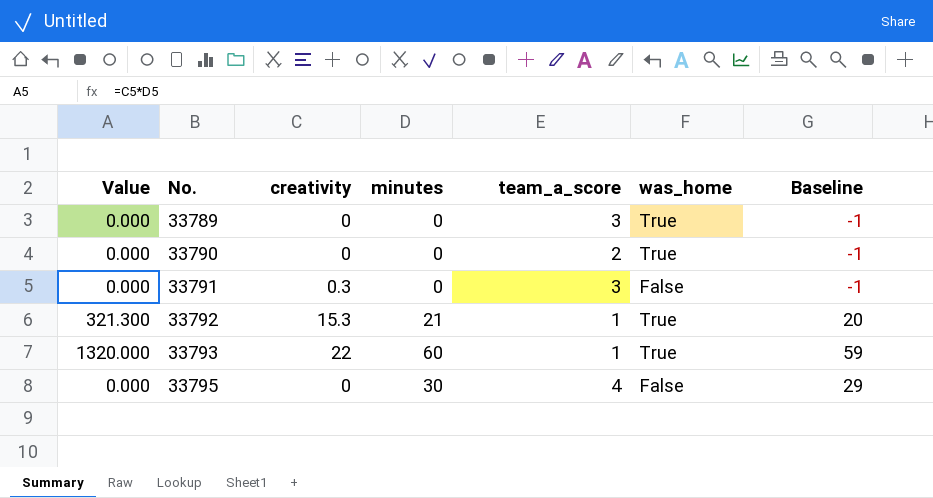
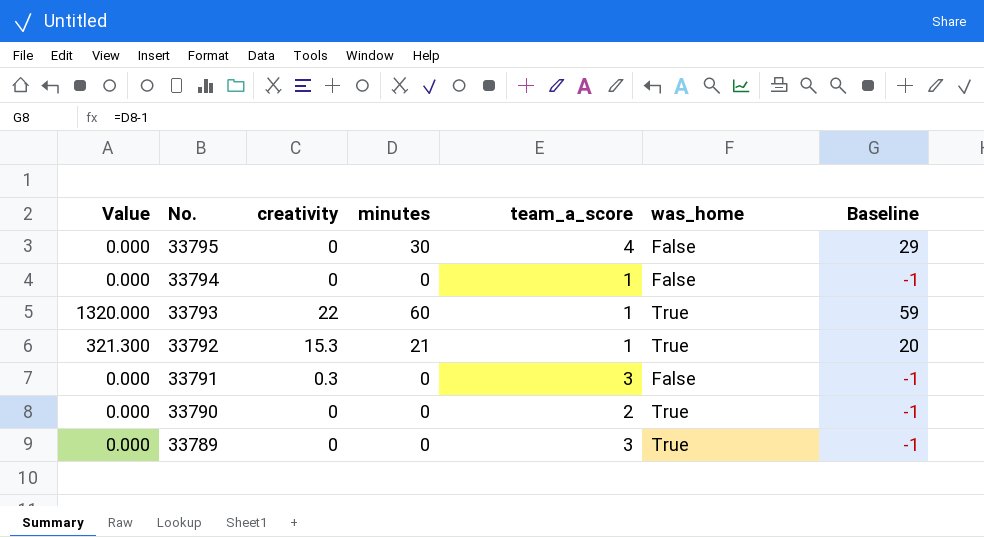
row order: No. ascending -> No. descending
row 33794: none -> 0.000 | 0 | 0 | 1 | False | -1

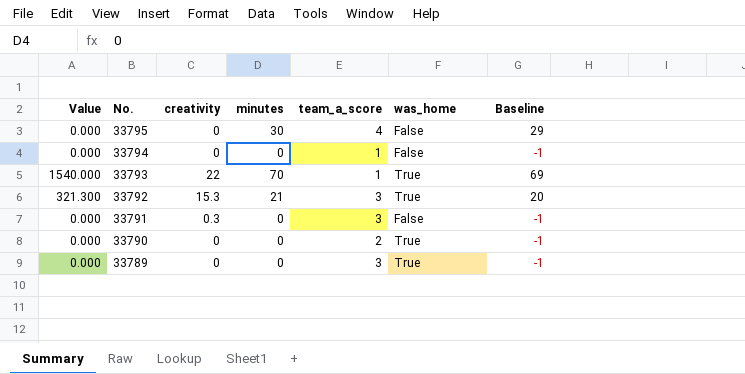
33793 | Value: 1320.000 -> 1540.000
33793 | minutes: 60 -> 70
33793 | Baseline: 59 -> 69
33792 | team_a_score: 1 -> 3

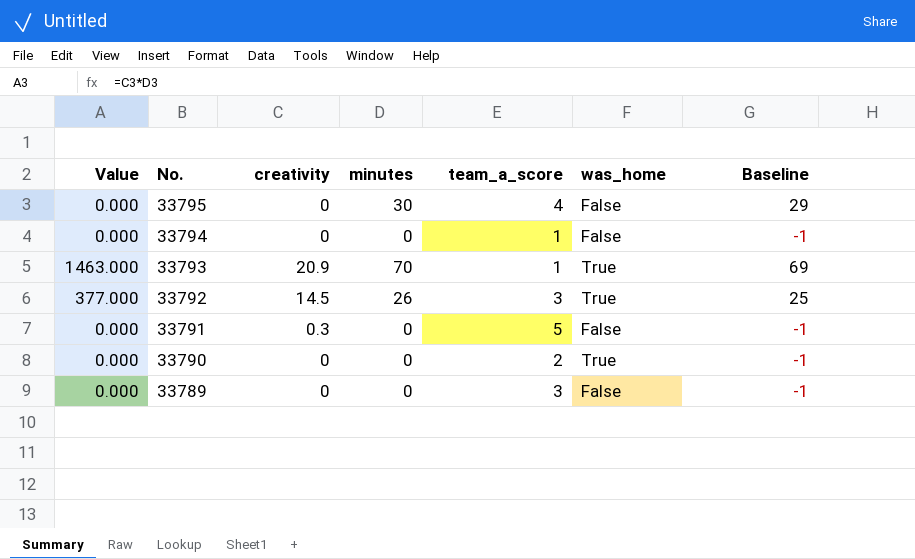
33793 | Value: 1540.000 -> 1463.000
33793 | creativity: 22 -> 20.9
33792 | Value: 321.300 -> 377.000
33792 | creativity: 15.3 -> 14.5
33792 | minutes: 21 -> 26
33792 | Baseline: 20 -> 25
33791 | team_a_score: 3 -> 5
33789 | was_home: True -> False

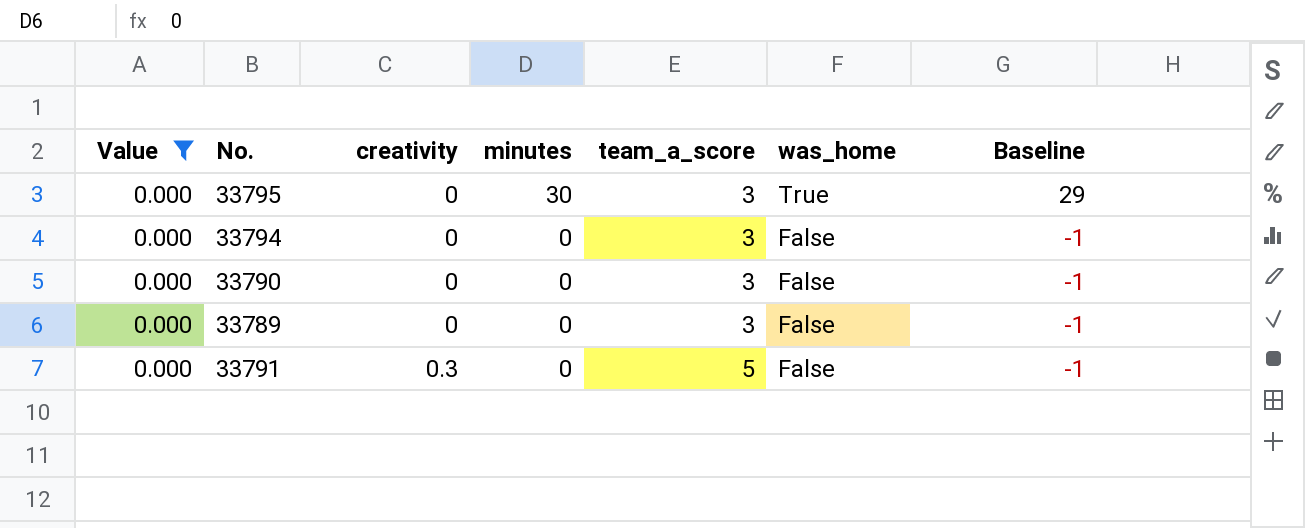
filter: none -> Value = 0.000
row order: No. descending -> creativity ascending
33795 | team_a_score: 4 -> 3
33795 | was_home: False -> True
33794 | team_a_score: 1 -> 3
33790 | team_a_score: 2 -> 3
33790 | was_home: True -> False

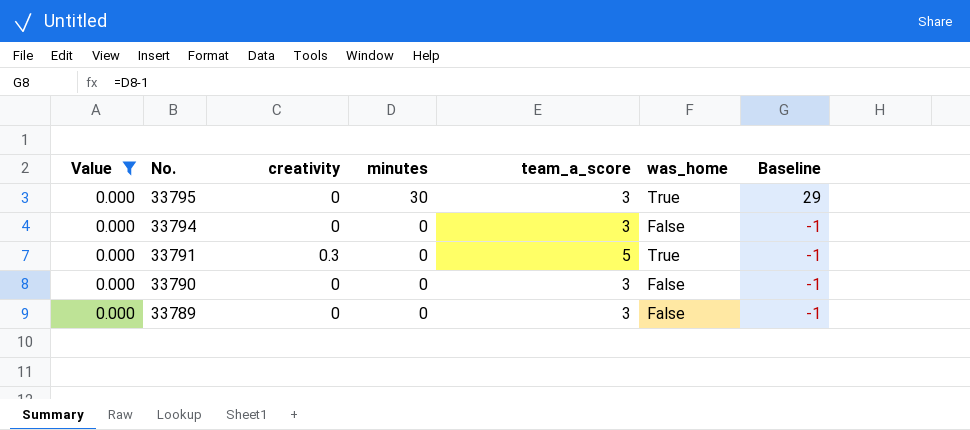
row order: creativity ascending -> No. descending
33791 | was_home: False -> True

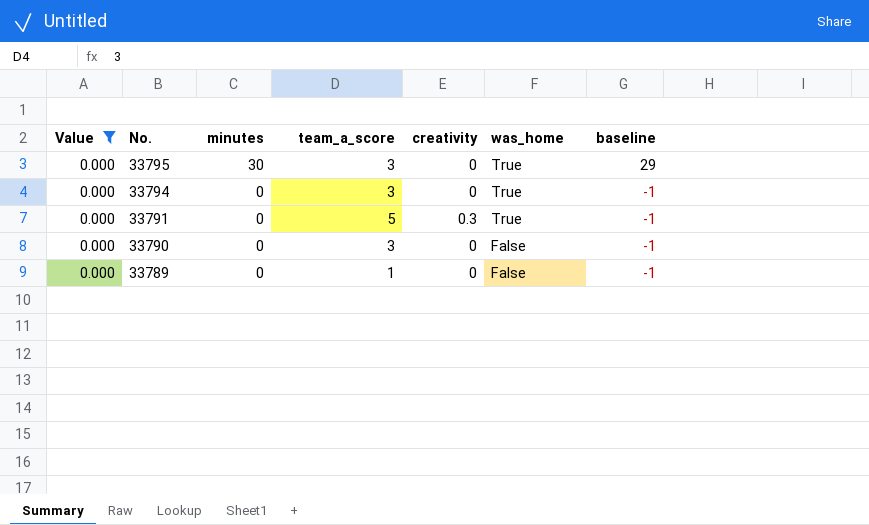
column creativity | position: 3 -> 5
column name: Baseline -> baseline
33794 | was_home: False -> True
33789 | team_a_score: 3 -> 1

